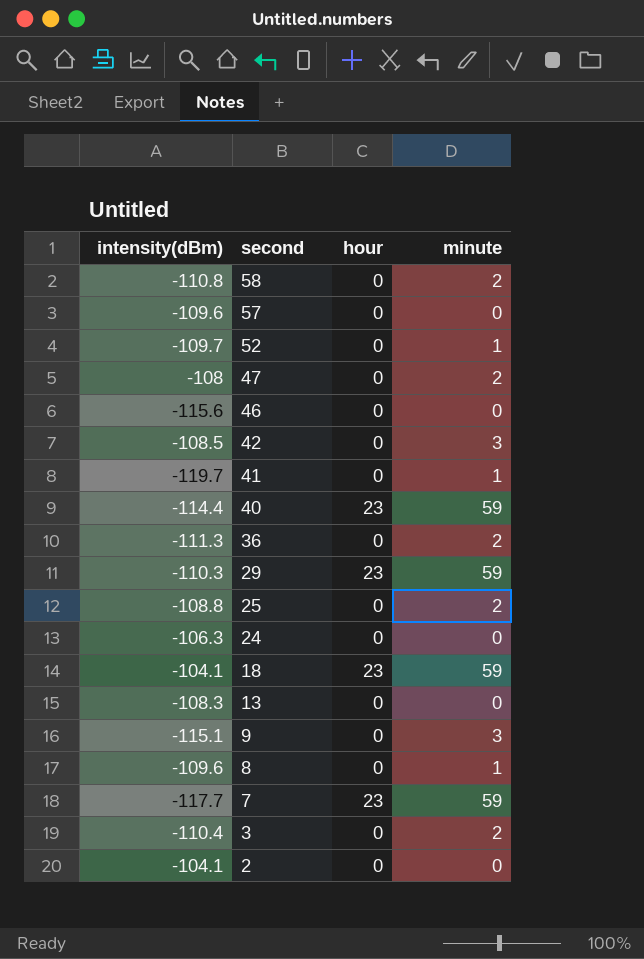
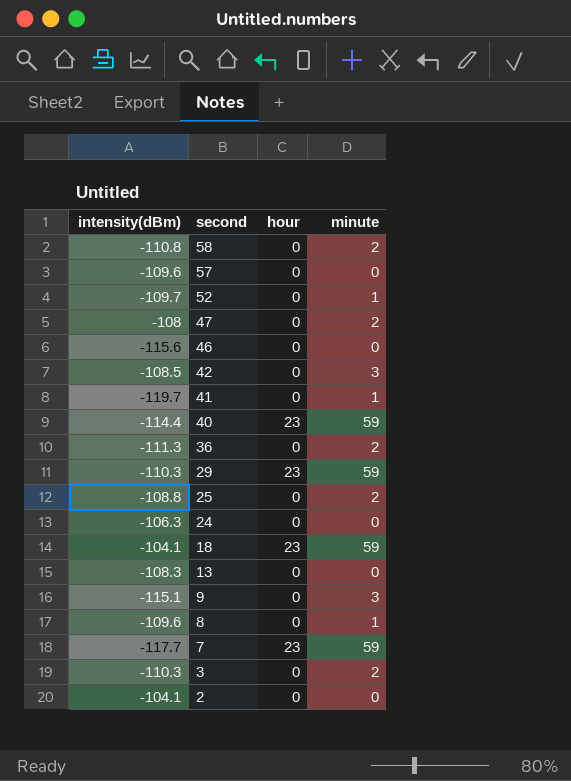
3 | intensity(dBm): -110.4 -> -110.3

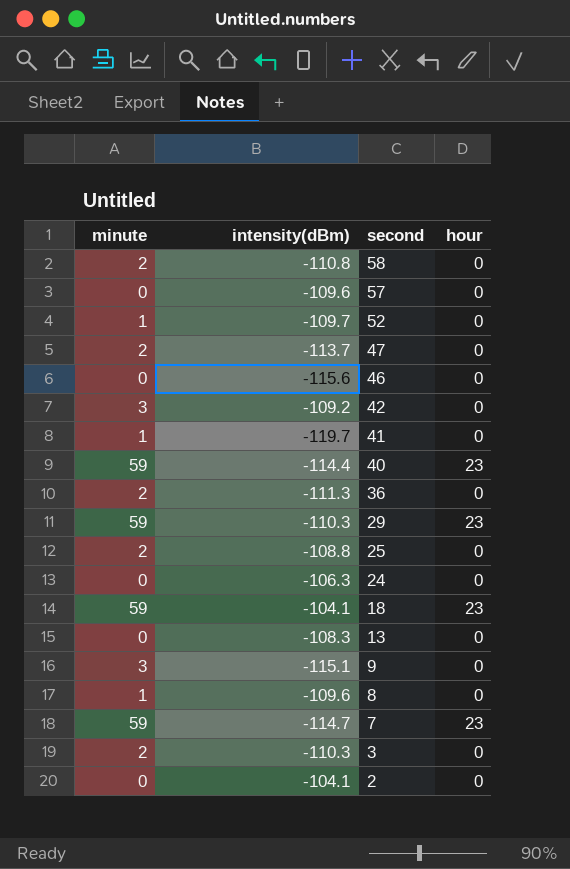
column minute | position: 4 -> 1
47 | intensity(dBm): -108 -> -113.7
42 | intensity(dBm): -108.5 -> -109.2
7 | intensity(dBm): -117.7 -> -114.7

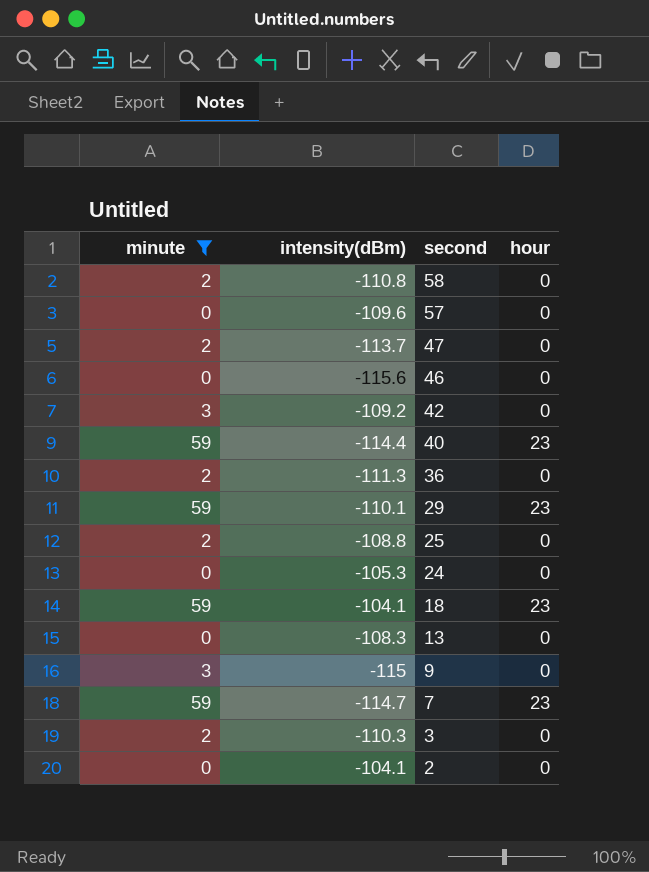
filter: none -> minute != 1
29 | intensity(dBm): -110.3 -> -110.1
24 | intensity(dBm): -106.3 -> -105.3
9 | intensity(dBm): -115.1 -> -115

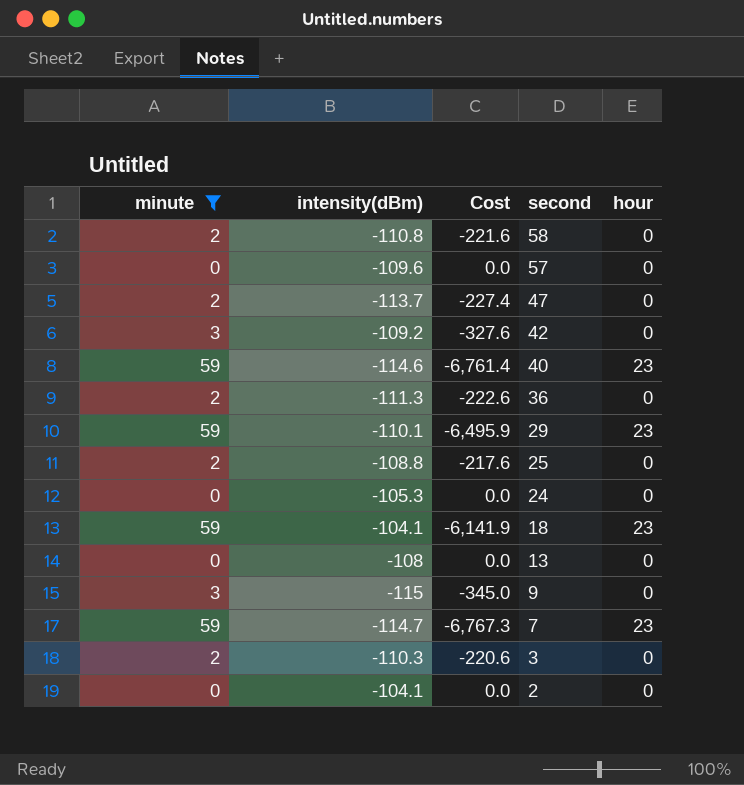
column Cost | formula: none -> [minute] * [intensity(dBm)]
row 46: 0 | -115.6 | 0 -> none
40 | intensity(dBm): -114.4 -> -114.6
13 | intensity(dBm): -108.3 -> -108

